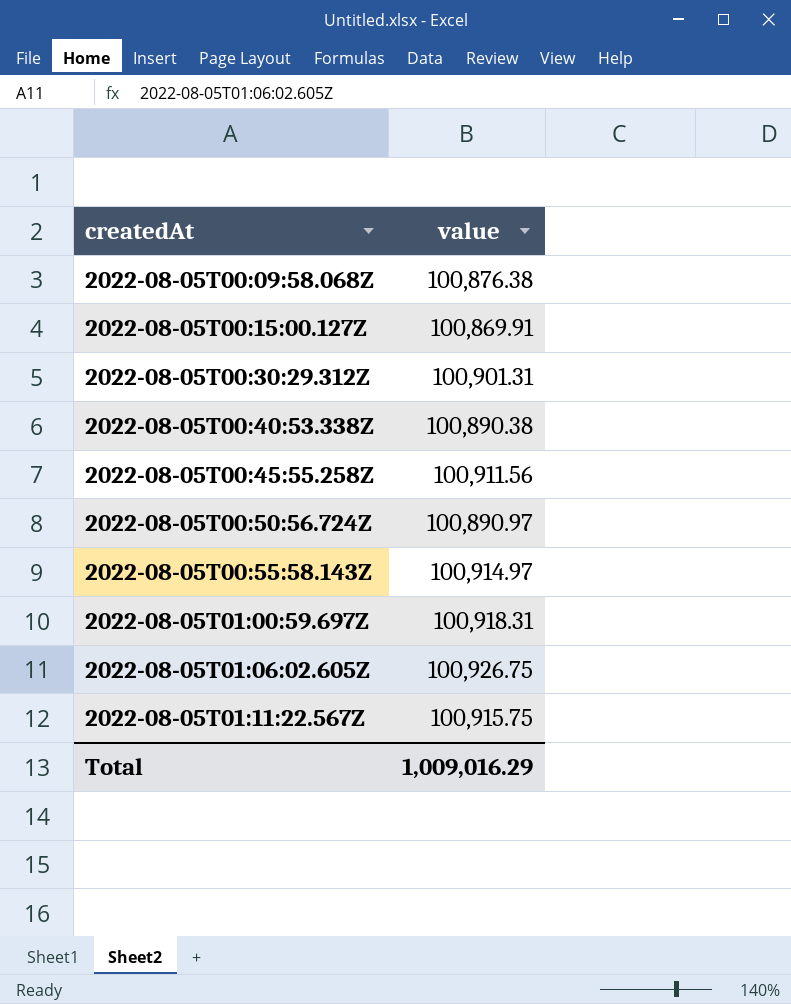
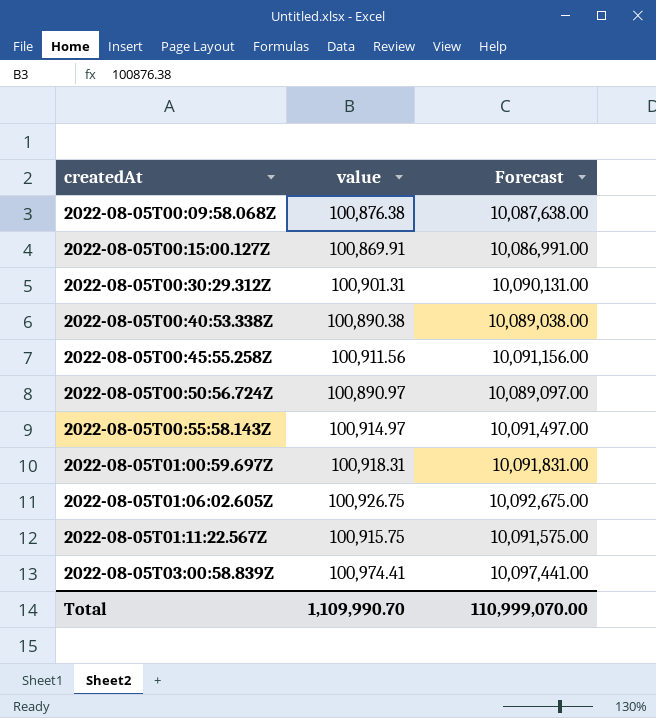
column Forecast | formula: none -> [value] * 100
row 2022-08-05T03:00:58.839Z: none -> 100,974.41 | 10,097,441.00
Total | value: 1,009,016.29 -> 1,109,990.70

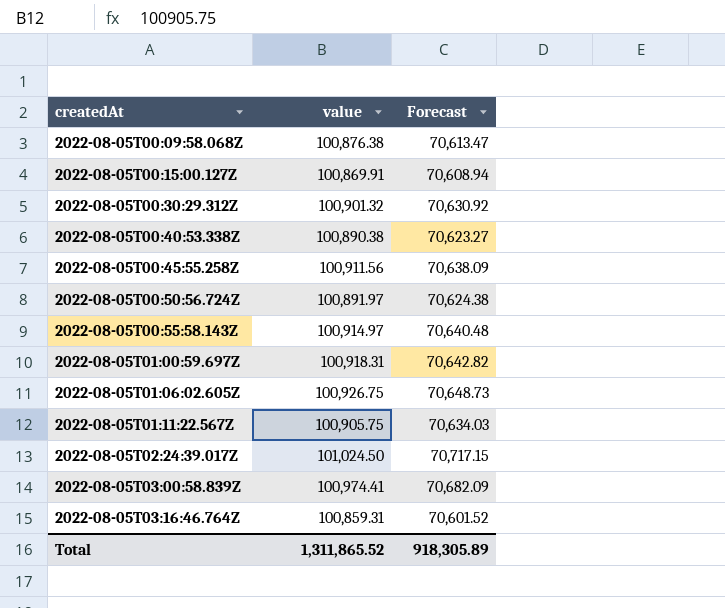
column Forecast | formula: [value] * 100 -> [value] * 0.7
2022-08-05T00:30:29.312Z | value: 100,901.31 -> 100,901.32
2022-08-05T00:50:56.724Z | value: 100,890.97 -> 100,891.97
2022-08-05T01:11:22.567Z | value: 100,915.75 -> 100,905.75
row 2022-08-05T02:24:39.017Z: none -> 101,024.50 | 70,717.15
row 2022-08-05T03:16:46.764Z: none -> 100,859.31 | 70,601.52
Total | value: 1,109,990.70 -> 1,311,865.52
Total | Forecast: 110,999,070.00 -> 918,305.89

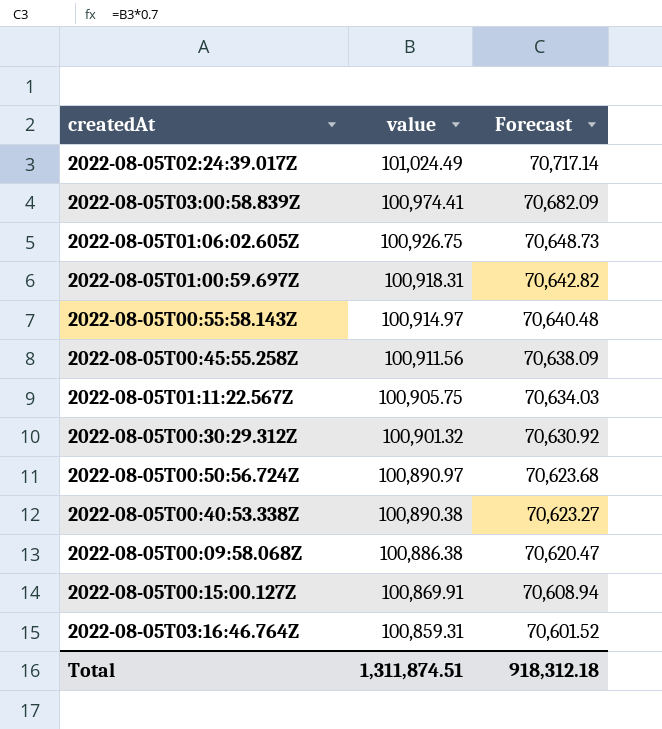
row order: createdAt ascending -> value descending
2022-08-05T02:24:39.017Z | value: 101,024.50 -> 101,024.49
2022-08-05T02:24:39.017Z | Forecast: 70,717.15 -> 70,717.14
2022-08-05T00:50:56.724Z | value: 100,891.97 -> 100,890.97
2022-08-05T00:50:56.724Z | Forecast: 70,624.38 -> 70,623.68
2022-08-05T00:09:58.068Z | value: 100,876.38 -> 100,886.38
2022-08-05T00:09:58.068Z | Forecast: 70,613.47 -> 70,620.47
Total | value: 1,311,865.52 -> 1,311,874.51
Total | Forecast: 918,305.89 -> 918,312.18

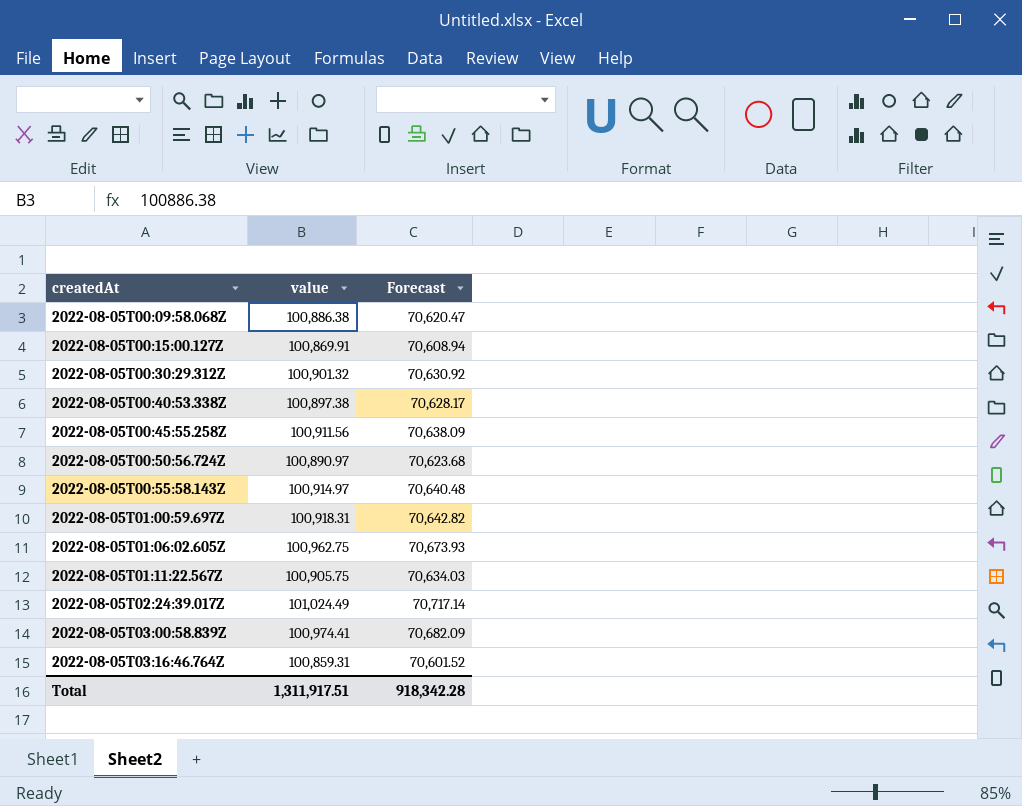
row order: value descending -> createdAt ascending
2022-08-05T00:40:53.338Z | value: 100,890.38 -> 100,897.38
2022-08-05T00:40:53.338Z | Forecast: 70,623.27 -> 70,628.17
2022-08-05T01:06:02.605Z | value: 100,926.75 -> 100,962.75
2022-08-05T01:06:02.605Z | Forecast: 70,648.73 -> 70,673.93
Total | value: 1,311,874.51 -> 1,311,917.51
Total | Forecast: 918,312.18 -> 918,342.28

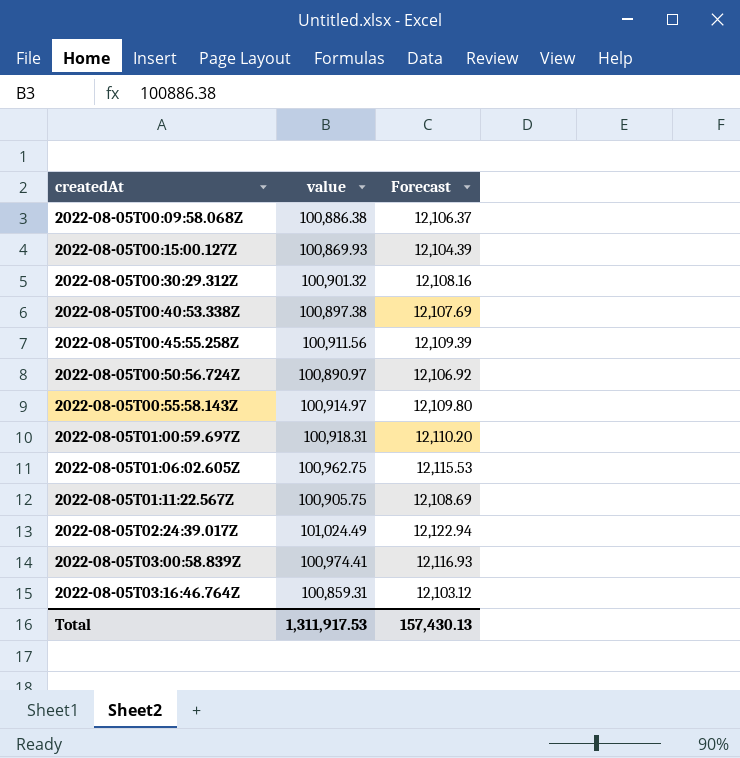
column Forecast | formula: [value] * 0.7 -> [value] * 0.12
2022-08-05T00:15:00.127Z | value: 100,869.91 -> 100,869.93
Total | value: 1,311,917.51 -> 1,311,917.53
Total | Forecast: 918,342.28 -> 157,430.13

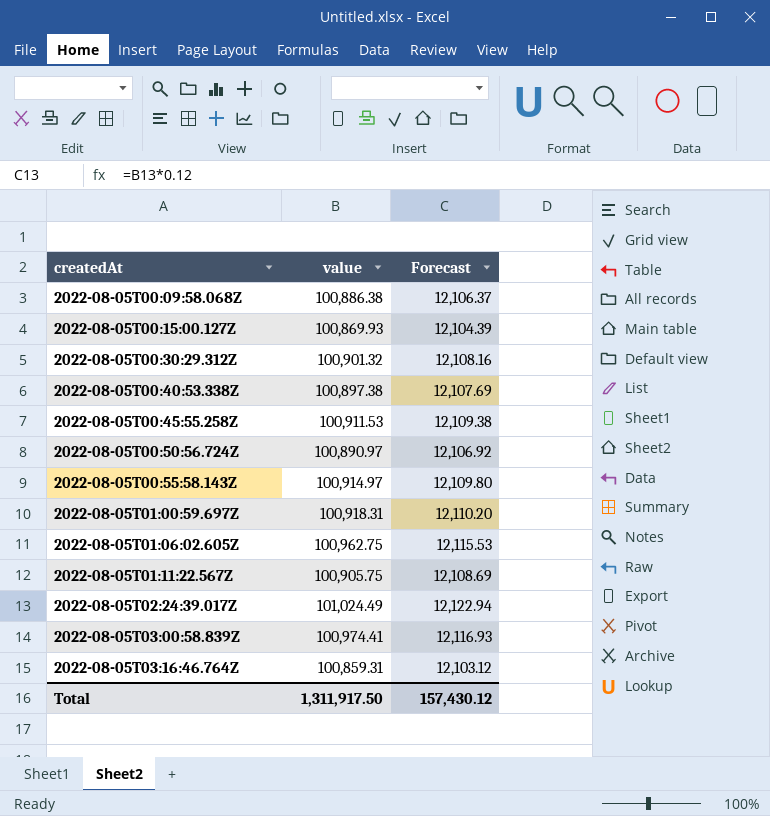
2022-08-05T00:45:55.258Z | value: 100,911.56 -> 100,911.53
2022-08-05T00:45:55.258Z | Forecast: 12,109.39 -> 12,109.38
Total | value: 1,311,917.53 -> 1,311,917.50
Total | Forecast: 157,430.13 -> 157,430.12

